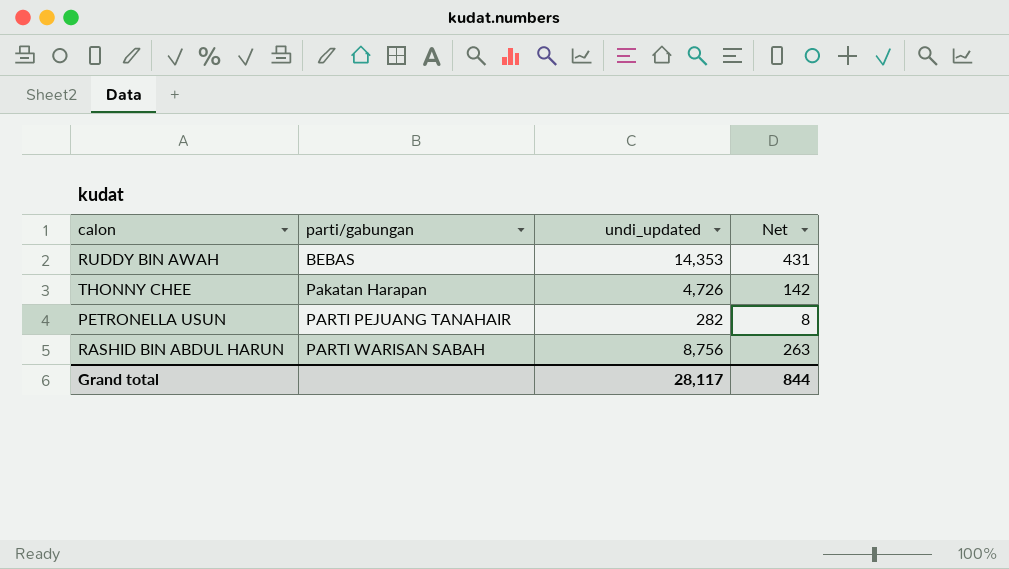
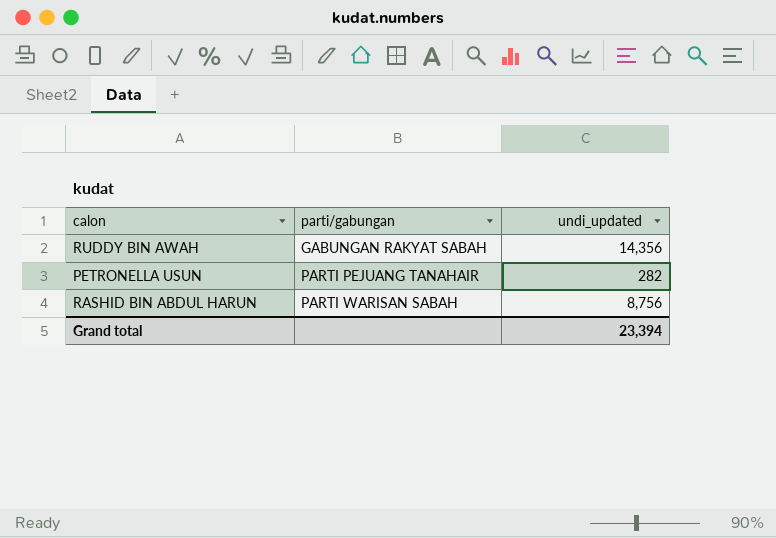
column Net | formula: [undi_updated] * 0.03 -> none
row THONNY CHEE: Pakatan Harapan | 4,726 | 142 -> none
RUDDY BIN AWAH | parti/gabungan: BEBAS -> GABUNGAN RAKYAT SABAH
RUDDY BIN AWAH | undi_updated: 14,353 -> 14,356
Grand total | undi_updated: 28,117 -> 23,394

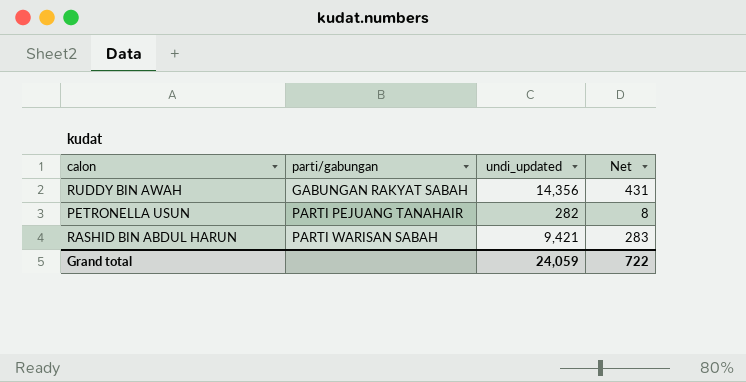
column Net | formula: none -> [undi_updated] * 0.03
RASHID BIN ABDUL HARUN | undi_updated: 8,756 -> 9,421
Grand total | undi_updated: 23,394 -> 24,059

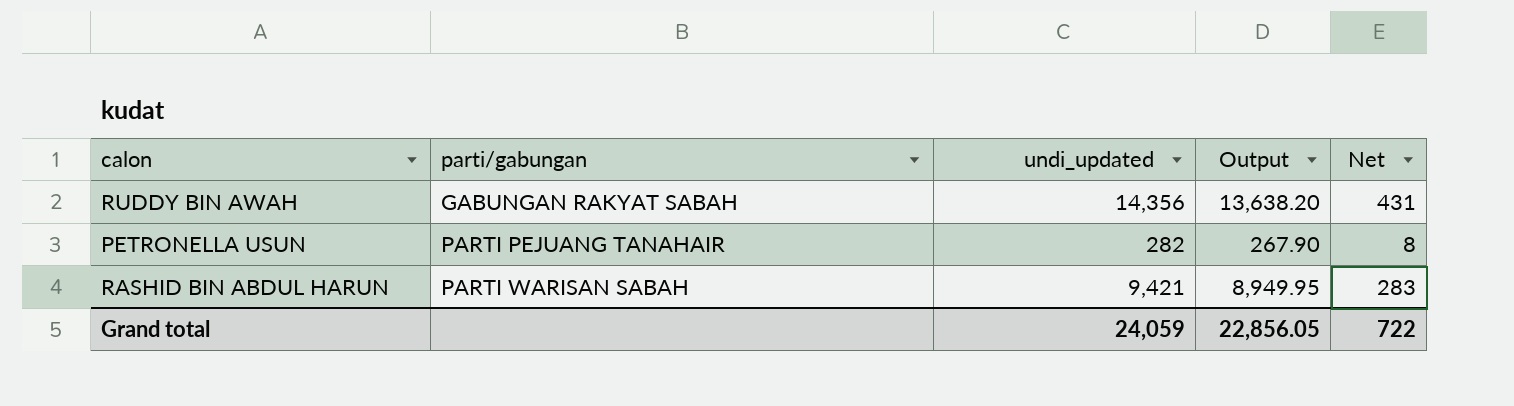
column Output | formula: none -> [undi_updated] * 0.95

